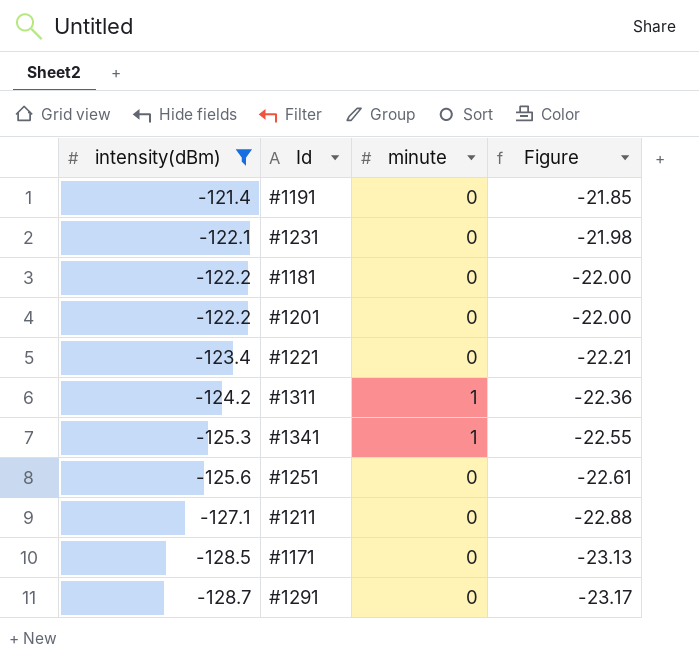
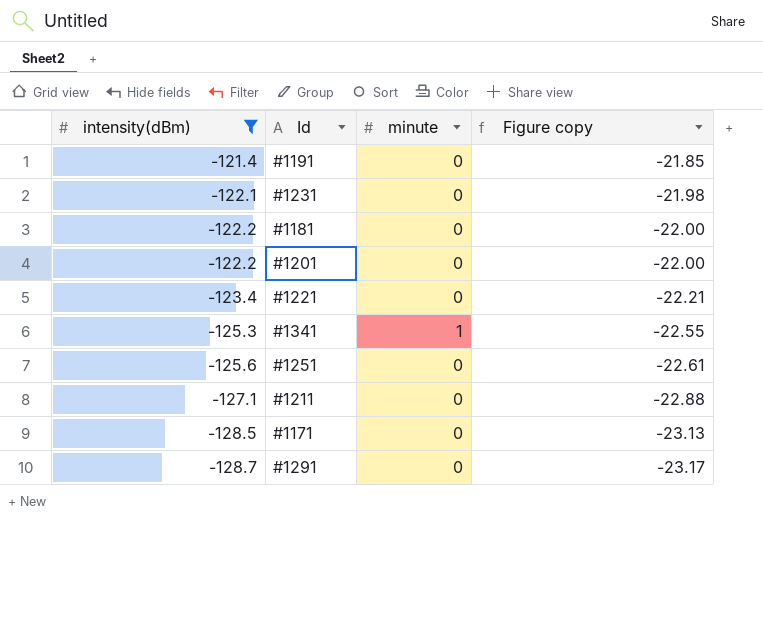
column name: Figure -> Figure copy
row #1311: -124.2 | 1 | -22.36 -> none

